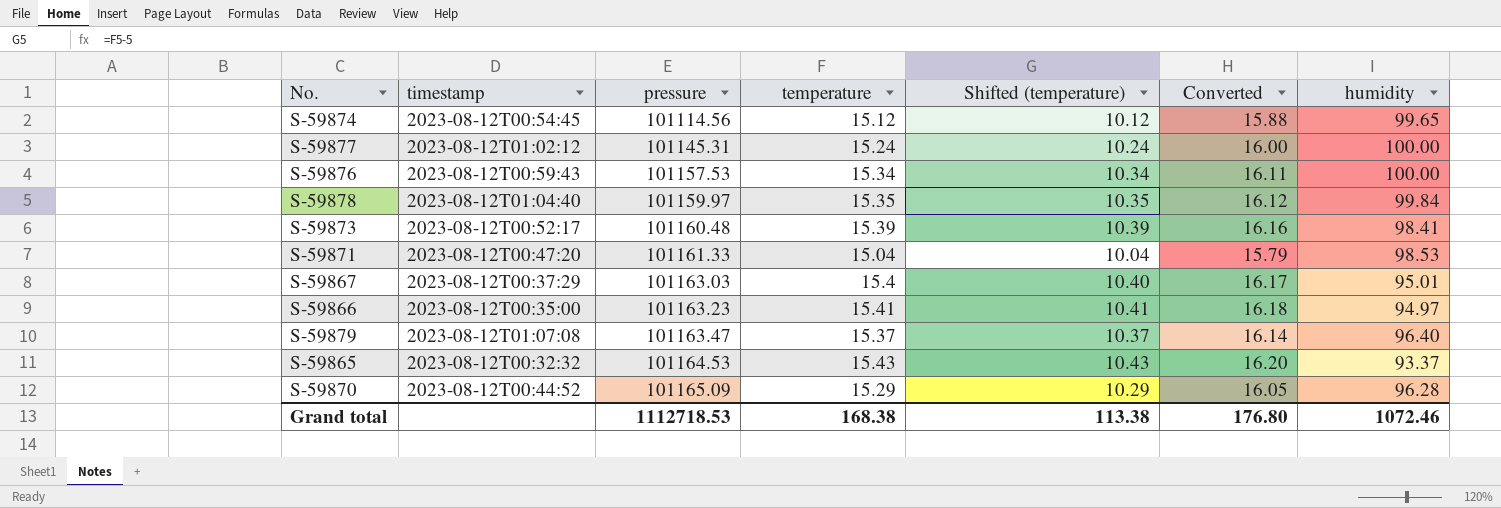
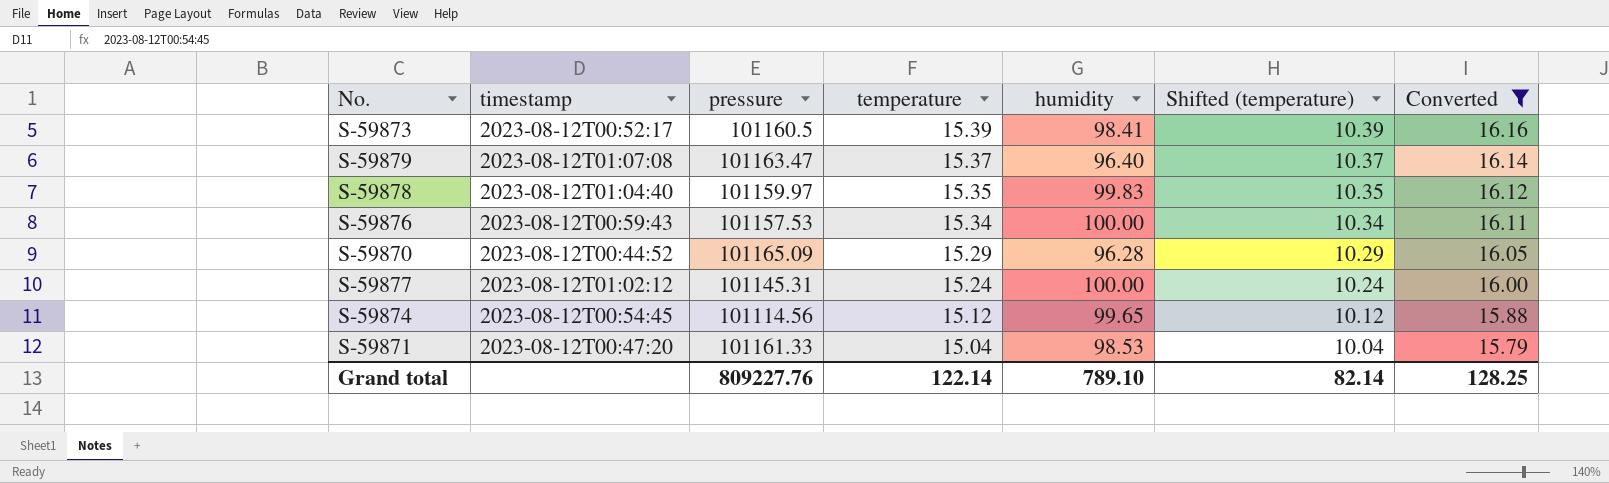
filter: none -> Converted <= 16.16
row order: pressure ascending -> temperature descending
column humidity | position: 7 -> 5
S-59873 | pressure: 101160.48 -> 101160.5
S-59878 | humidity: 99.84 -> 99.83
Grand total | pressure: 1112718.53 -> 809227.76
Grand total | temperature: 168.38 -> 122.14
Grand total | humidity: 1072.46 -> 789.10
Grand total | Shifted (temperature): 113.38 -> 82.14
Grand total | Converted: 176.80 -> 128.25

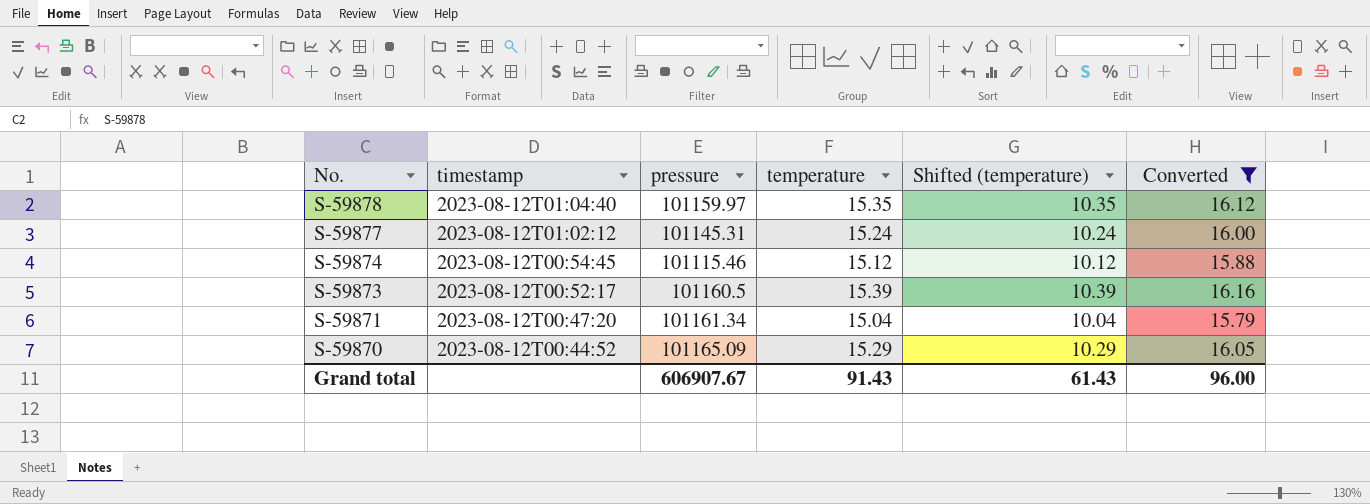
row order: temperature descending -> No. descending
column humidity | position: 5 -> none
row S-59879: 2023-08-12T01:07:08 | 101163.47 | 15.37 | 96.40 | 10.37 | 16.14 -> none
row S-59876: 2023-08-12T00:59:43 | 101157.53 | 15.34 | 100.00 | 10.34 | 16.11 -> none
S-59874 | pressure: 101114.56 -> 101115.46
S-59871 | pressure: 101161.33 -> 101161.34
Grand total | pressure: 809227.76 -> 606907.67
Grand total | temperature: 122.14 -> 91.43
Grand total | Shifted (temperature): 82.14 -> 61.43
Grand total | Converted: 128.25 -> 96.00

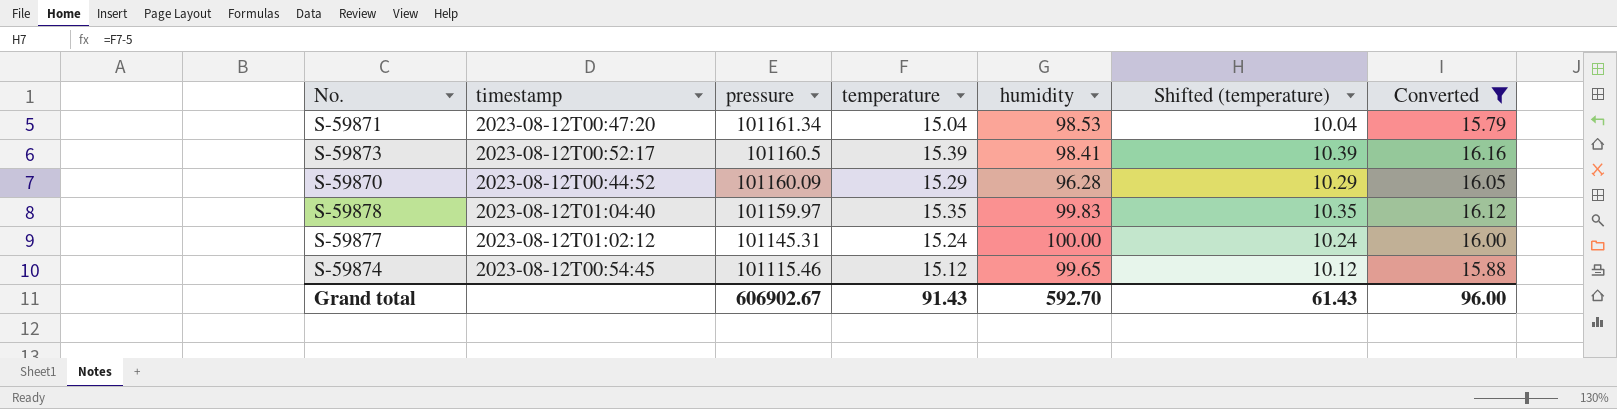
row order: No. descending -> pressure descending
column humidity | position: none -> 5
S-59870 | pressure: 101165.09 -> 101160.09
Grand total | pressure: 606907.67 -> 606902.67

